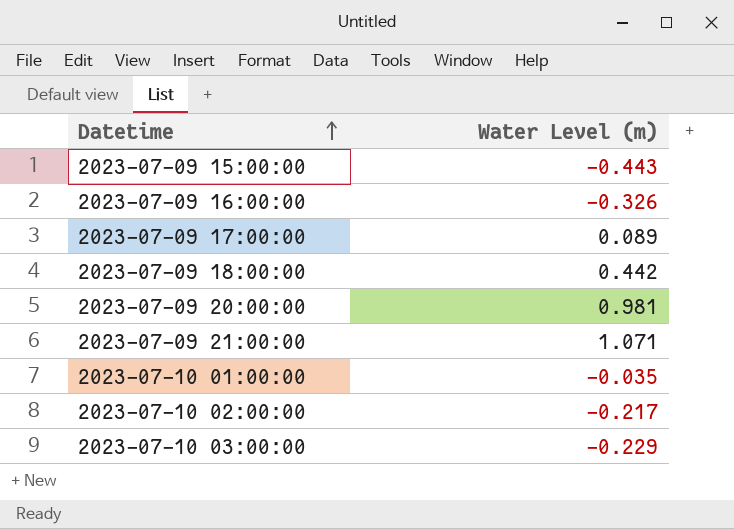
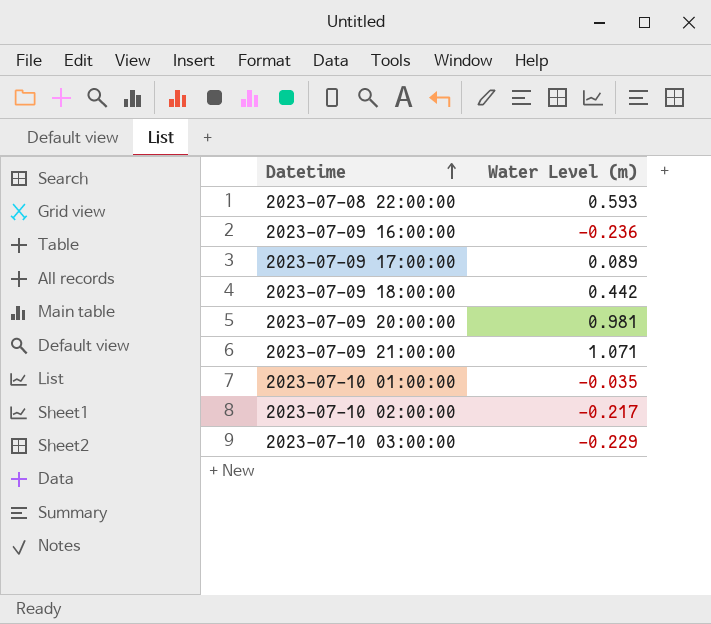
row 2023-07-09 15:00:00: -0.443 -> none
row 2023-07-08 22:00:00: none -> 0.593
2023-07-09 16:00:00 | Water Level (m): -0.326 -> -0.236

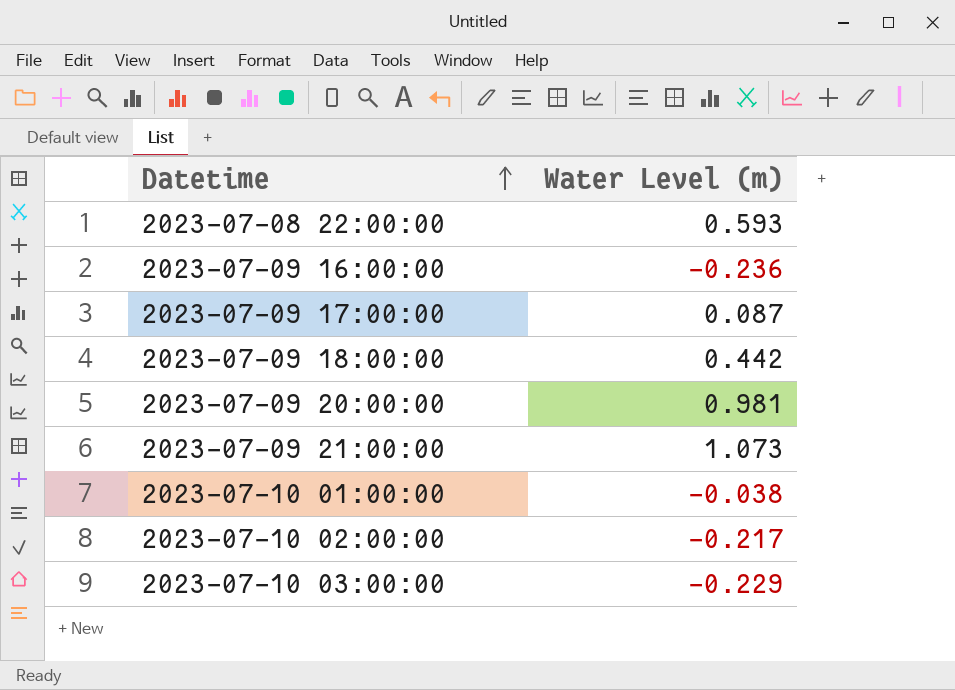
2023-07-09 17:00:00 | Water Level (m): 0.089 -> 0.087
2023-07-09 21:00:00 | Water Level (m): 1.071 -> 1.073
2023-07-10 01:00:00 | Water Level (m): -0.035 -> -0.038

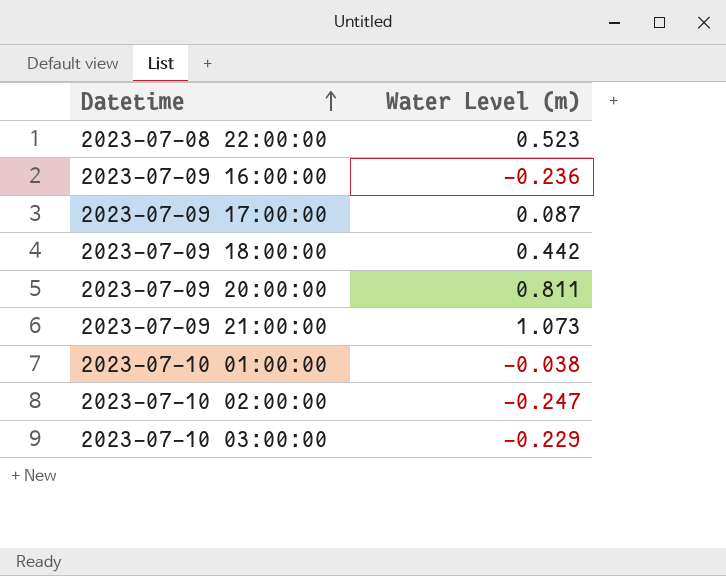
2023-07-08 22:00:00 | Water Level (m): 0.593 -> 0.523
2023-07-09 20:00:00 | Water Level (m): 0.981 -> 0.811
2023-07-10 02:00:00 | Water Level (m): -0.217 -> -0.247

